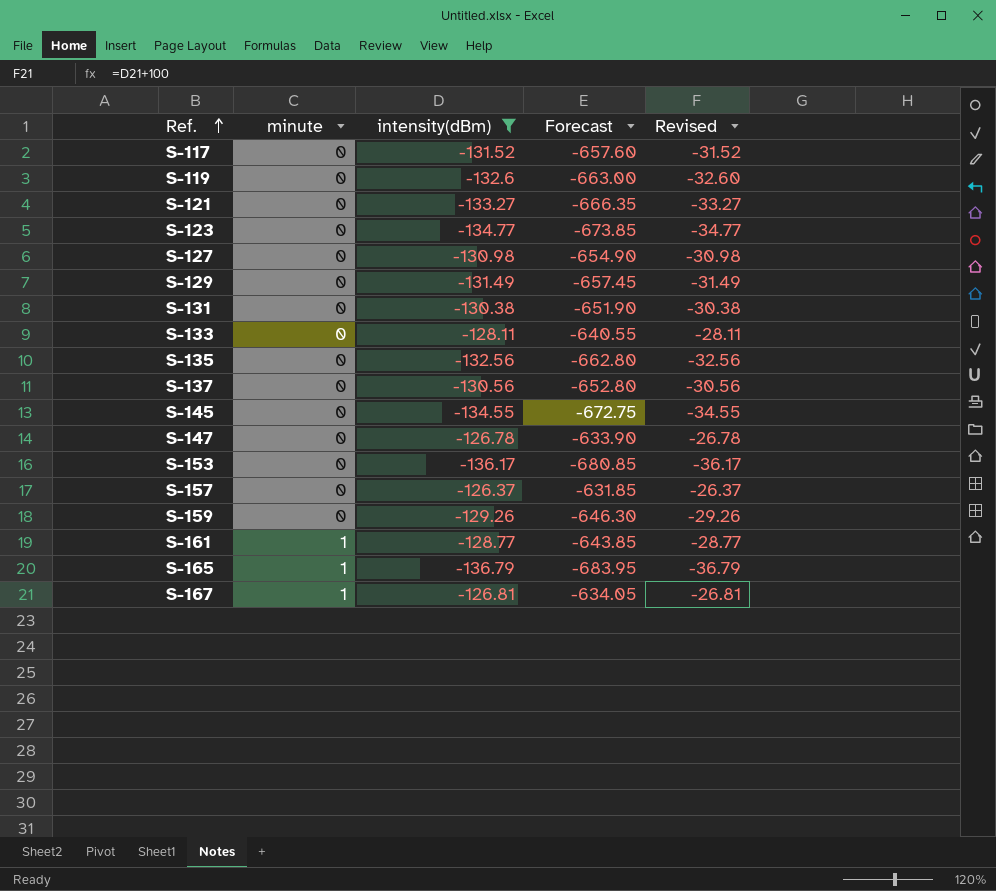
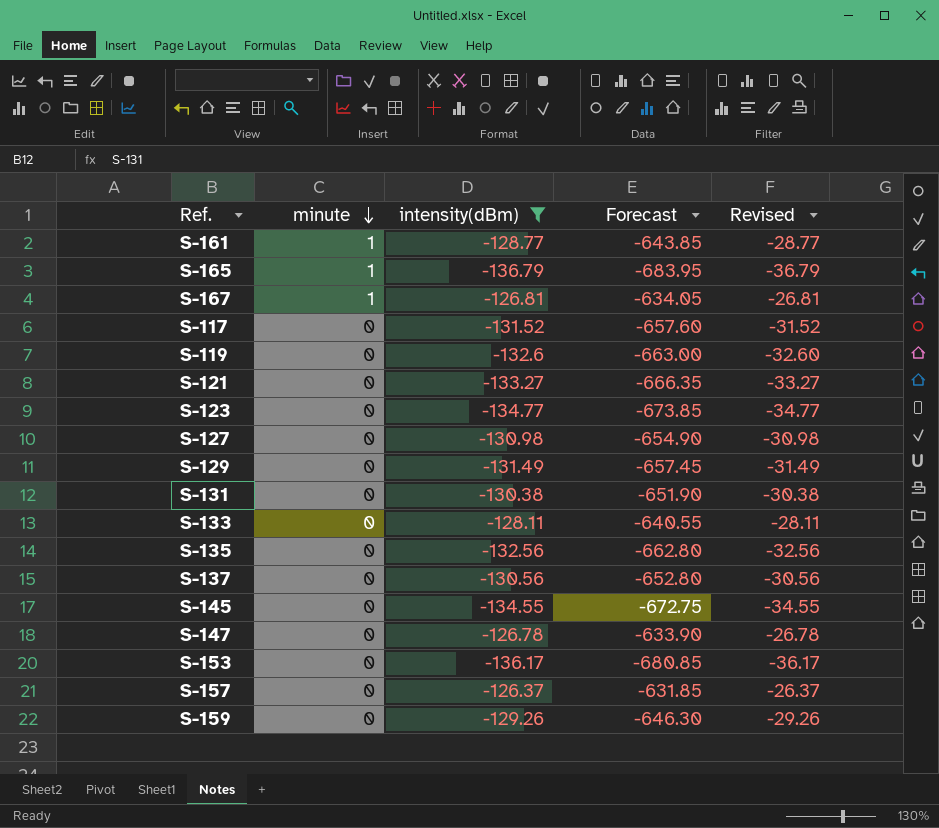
row order: Ref. ascending -> minute descending

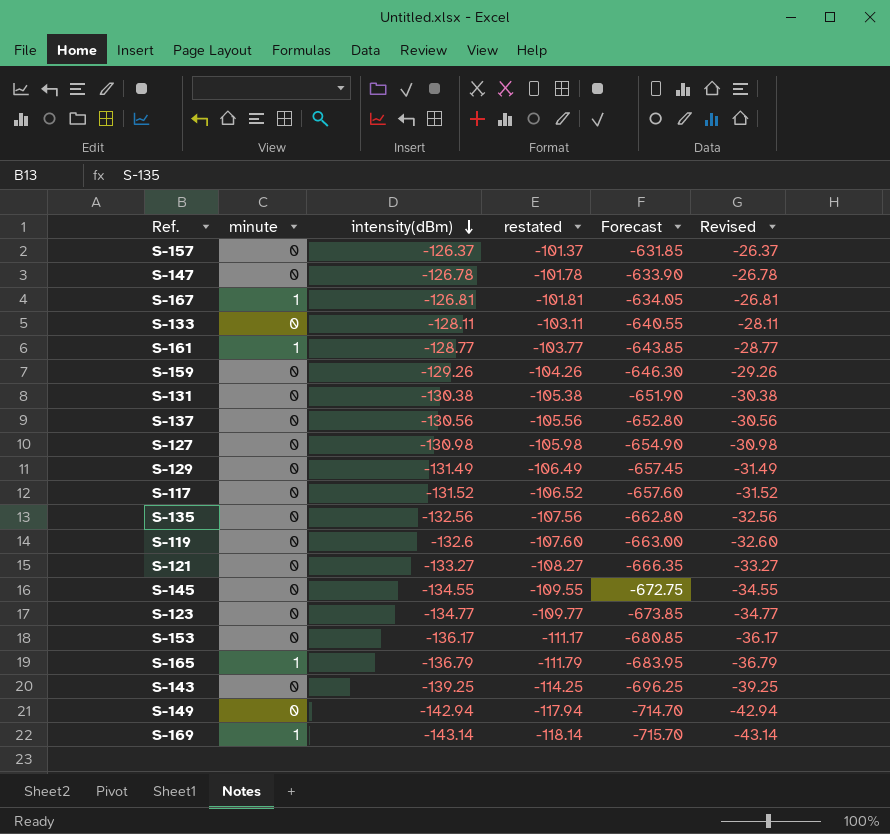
filter: intensity(dBm) >= -136.79 -> none
row order: minute descending -> intensity(dBm) descending
column restated | formula: none -> [intensity(dBm)] + 25

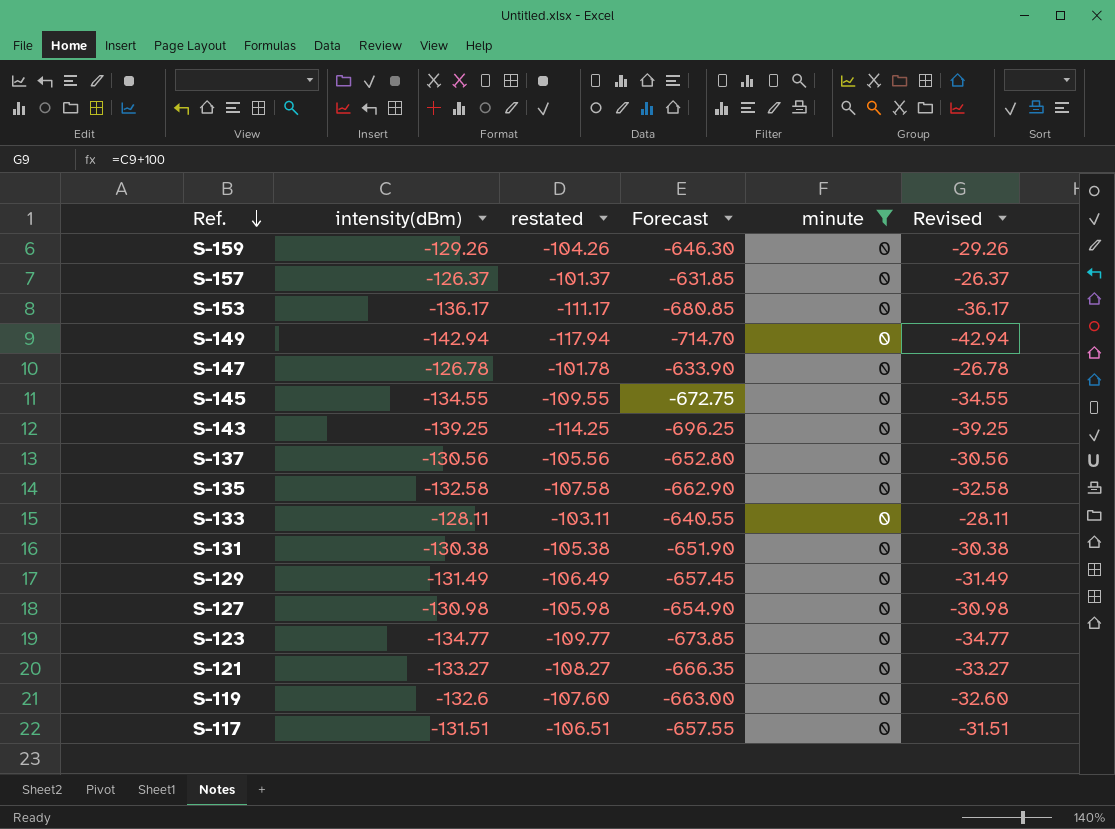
filter: none -> minute = 0
row order: intensity(dBm) descending -> Ref. descending
column minute | position: 2 -> 5
S-135 | intensity(dBm): -132.56 -> -132.58
S-135 | restated: -107.56 -> -107.58
S-135 | Forecast: -662.80 -> -662.90
S-135 | Revised: -32.56 -> -32.58
S-117 | intensity(dBm): -131.52 -> -131.51
S-117 | restated: -106.52 -> -106.51
S-117 | Forecast: -657.60 -> -657.55
S-117 | Revised: -31.52 -> -31.51

